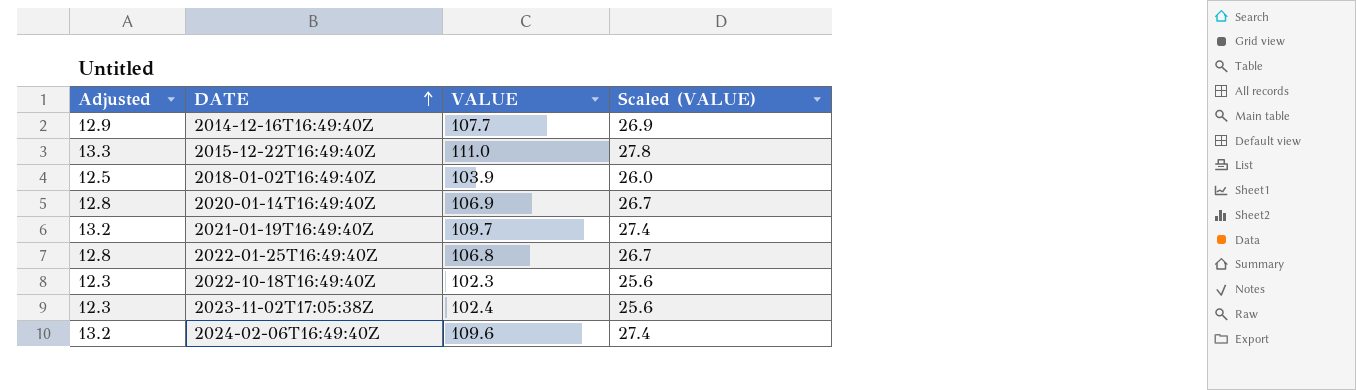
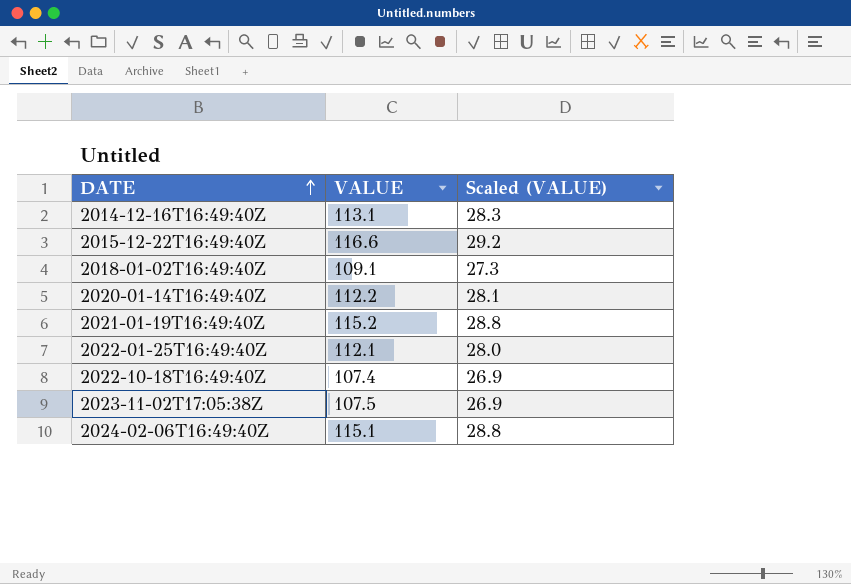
column Adjusted | formula: [VALUE] * 0.12 -> none
2014-12-16T16:49:40Z | VALUE: 107.7 -> 113.1
2014-12-16T16:49:40Z | Scaled (VALUE): 26.9 -> 28.3
2015-12-22T16:49:40Z | VALUE: 111.0 -> 116.6
2015-12-22T16:49:40Z | Scaled (VALUE): 27.8 -> 29.2
2018-01-02T16:49:40Z | VALUE: 103.9 -> 109.1
2018-01-02T16:49:40Z | Scaled (VALUE): 26.0 -> 27.3
2020-01-14T16:49:40Z | VALUE: 106.9 -> 112.2
2020-01-14T16:49:40Z | Scaled (VALUE): 26.7 -> 28.1
2021-01-19T16:49:40Z | VALUE: 109.7 -> 115.2
2021-01-19T16:49:40Z | Scaled (VALUE): 27.4 -> 28.8
2022-01-25T16:49:40Z | VALUE: 106.8 -> 112.1
2022-01-25T16:49:40Z | Scaled (VALUE): 26.7 -> 28.0
2022-10-18T16:49:40Z | VALUE: 102.3 -> 107.4
2022-10-18T16:49:40Z | Scaled (VALUE): 25.6 -> 26.9
2023-11-02T17:05:38Z | VALUE: 102.4 -> 107.5
2023-11-02T17:05:38Z | Scaled (VALUE): 25.6 -> 26.9
2024-02-06T16:49:40Z | VALUE: 109.6 -> 115.1
2024-02-06T16:49:40Z | Scaled (VALUE): 27.4 -> 28.8

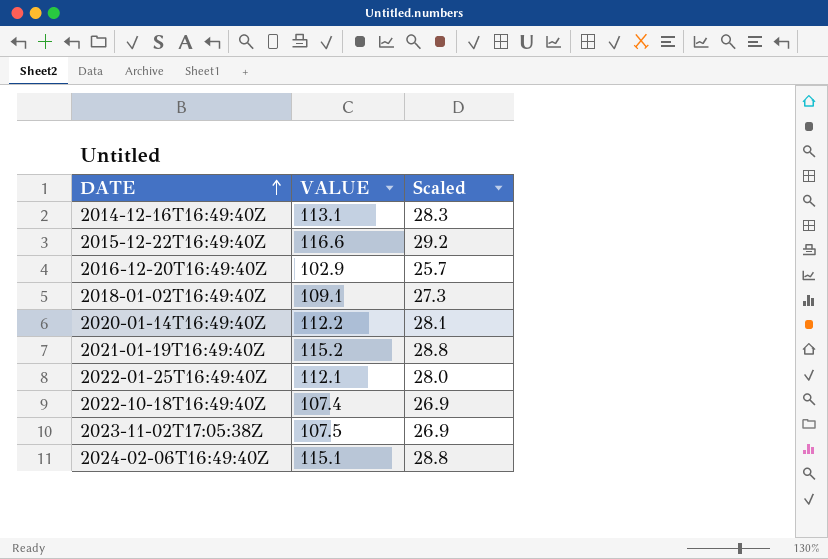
column name: Scaled (VALUE) -> Scaled
row 2016-12-20T16:49:40Z: none -> 102.9 | 25.7

